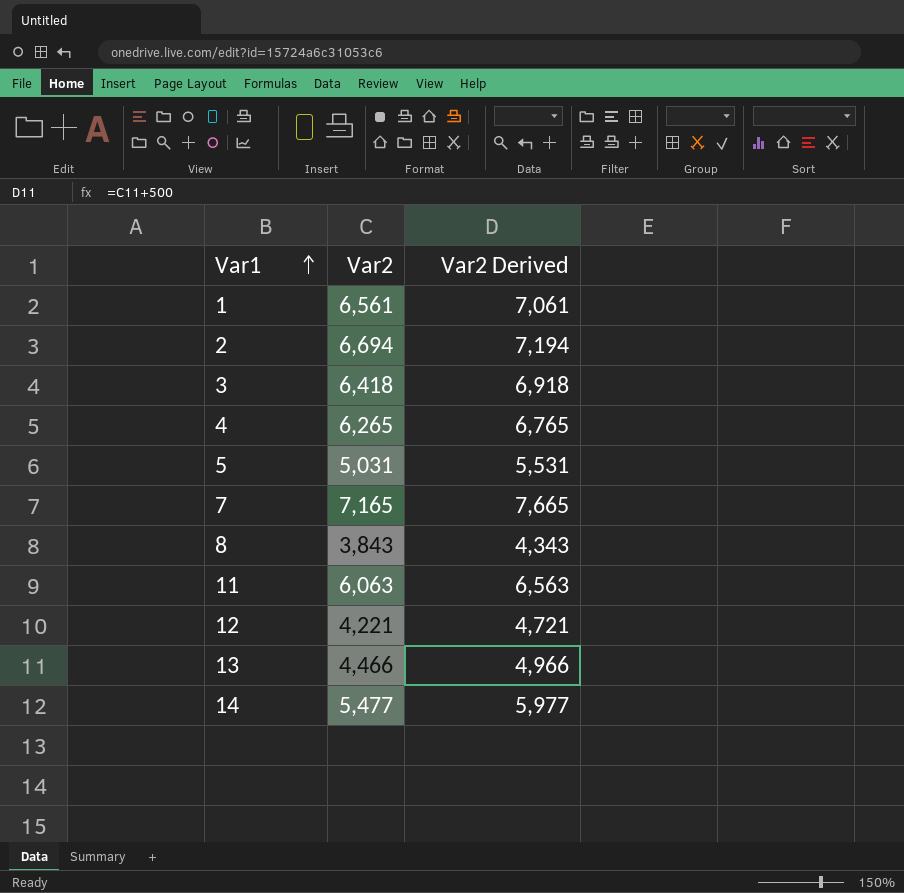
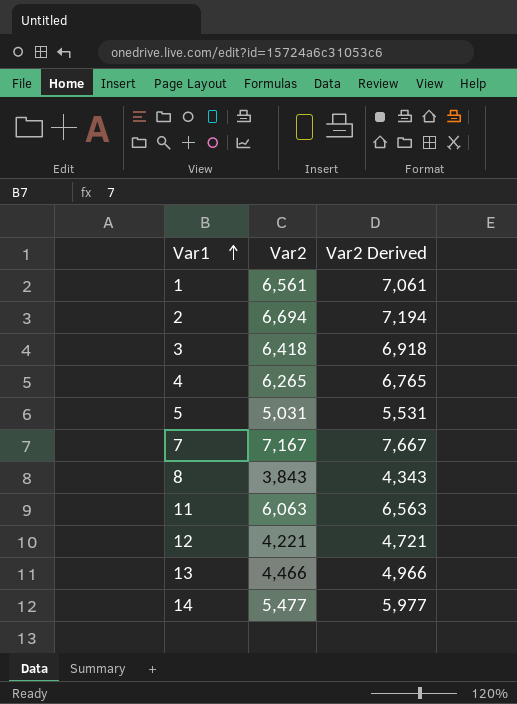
7 | Var2: 7,165 -> 7,167
7 | Var2 Derived: 7,665 -> 7,667

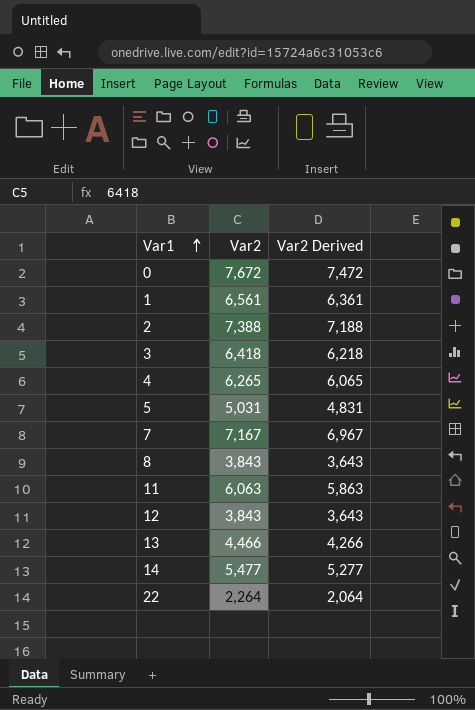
column Var2 Derived | formula: [Var2] + 500 -> [Var2] - 200
row 0: none -> 7,672 | 7,472
2 | Var2: 6,694 -> 7,388
12 | Var2: 4,221 -> 3,843
row 22: none -> 2,264 | 2,064

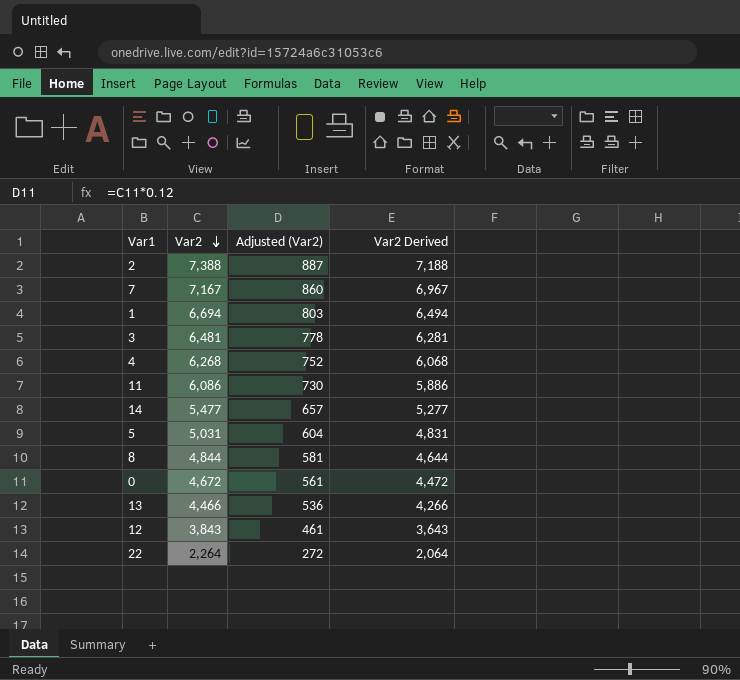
row order: Var1 ascending -> Var2 descending
column Adjusted (Var2) | formula: none -> [Var2] * 0.12
1 | Var2: 6,561 -> 6,694
1 | Var2 Derived: 6,361 -> 6,494
3 | Var2: 6,418 -> 6,481
3 | Var2 Derived: 6,218 -> 6,281
4 | Var2: 6,265 -> 6,268
4 | Var2 Derived: 6,065 -> 6,068
11 | Var2: 6,063 -> 6,086
11 | Var2 Derived: 5,863 -> 5,886
8 | Var2: 3,843 -> 4,844
8 | Var2 Derived: 3,643 -> 4,644
0 | Var2: 7,672 -> 4,672
0 | Var2 Derived: 7,472 -> 4,472

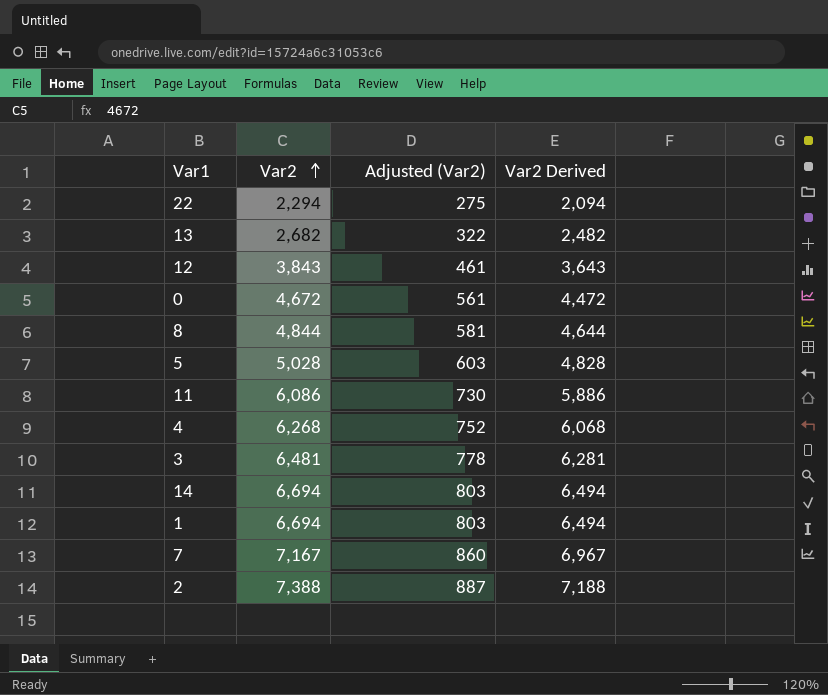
row order: Var2 descending -> Var2 ascending
22 | Var2: 2,264 -> 2,294
22 | Adjusted (Var2): 272 -> 275
22 | Var2 Derived: 2,064 -> 2,094
13 | Var2: 4,466 -> 2,682
13 | Adjusted (Var2): 536 -> 322
13 | Var2 Derived: 4,266 -> 2,482
5 | Var2: 5,031 -> 5,028
5 | Adjusted (Var2): 604 -> 603
5 | Var2 Derived: 4,831 -> 4,828
14 | Var2: 5,477 -> 6,694
14 | Adjusted (Var2): 657 -> 803
14 | Var2 Derived: 5,277 -> 6,494

